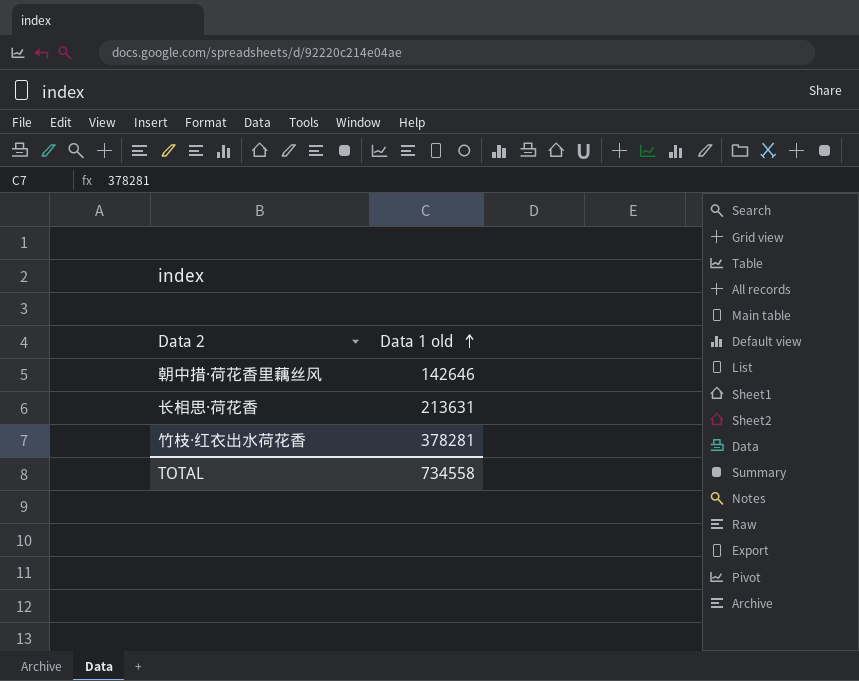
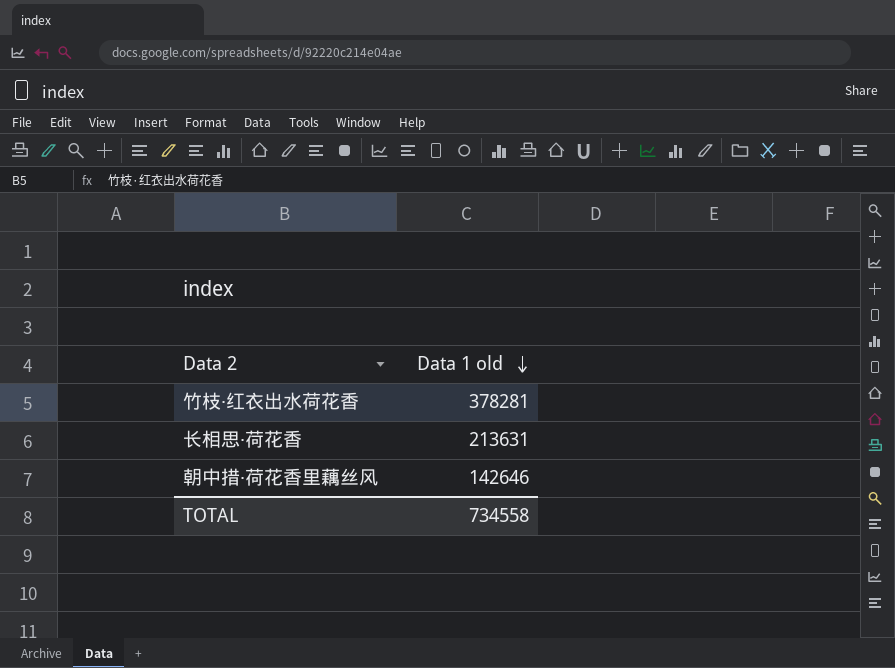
row order: Data 1 old ascending -> Data 1 old descending

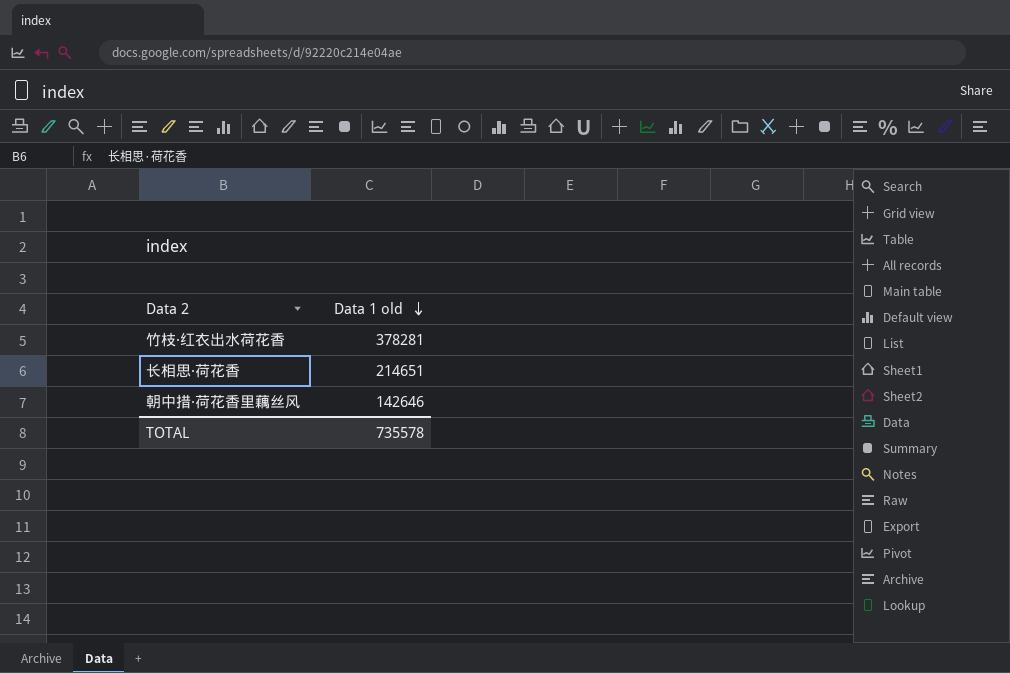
长相思·荷花香 | Data 1 old: 213631 -> 214651
TOTAL | Data 1 old: 734558 -> 735578

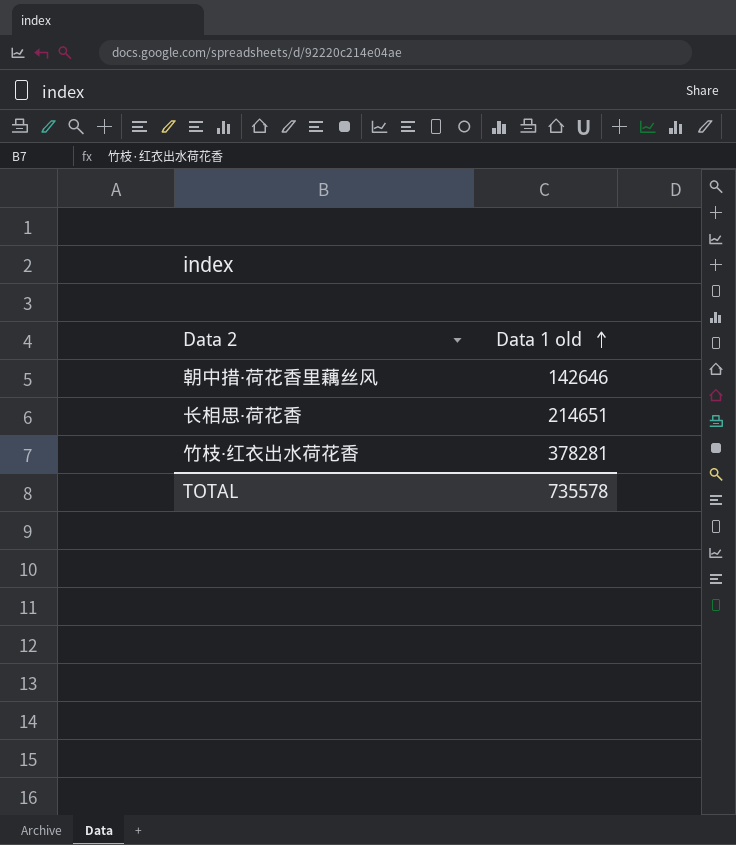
row order: Data 1 old descending -> Data 1 old ascending

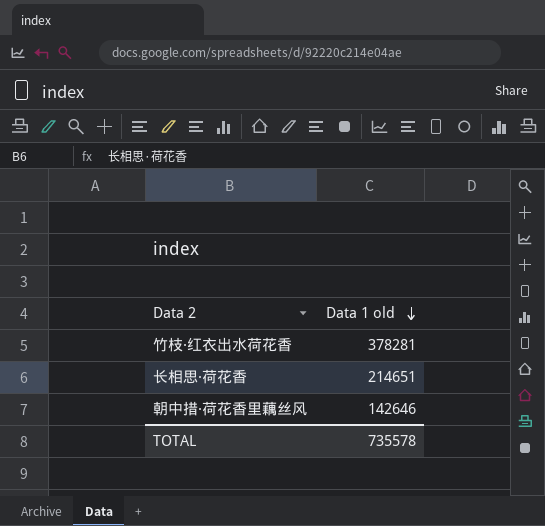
row order: Data 1 old ascending -> Data 1 old descending

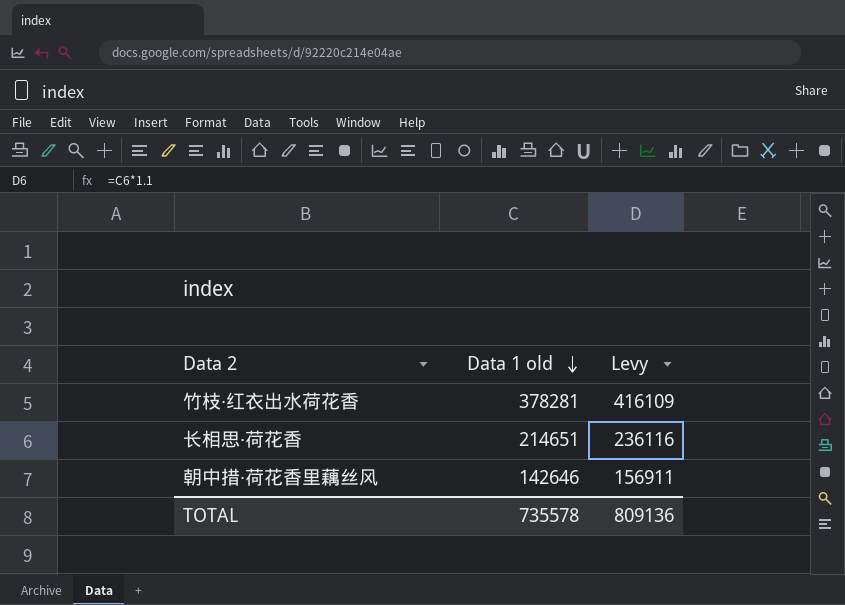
column Levy | formula: none -> [Data 1 old] * 1.1

